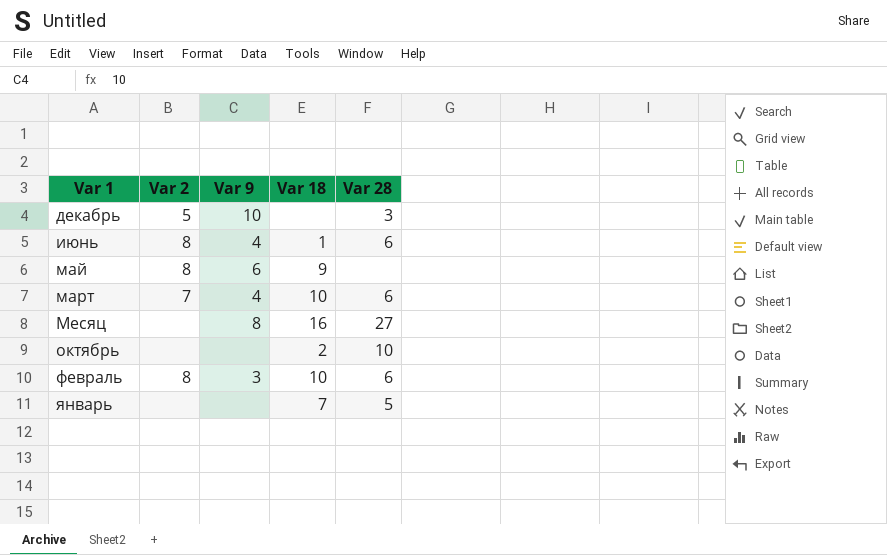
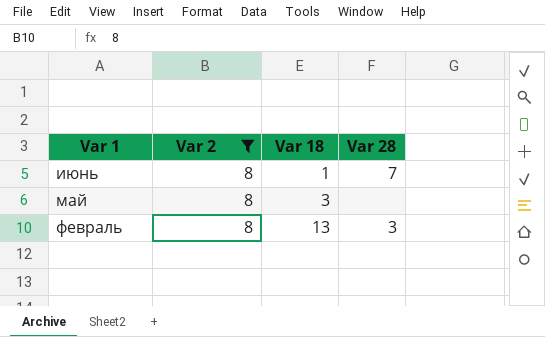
filter: none -> Var 2 = 8
column Var 9 | position: 3 -> none
июнь | Var 28: 6 -> 7
май | Var 18: 9 -> 3
февраль | Var 18: 10 -> 13
февраль | Var 28: 6 -> 3

